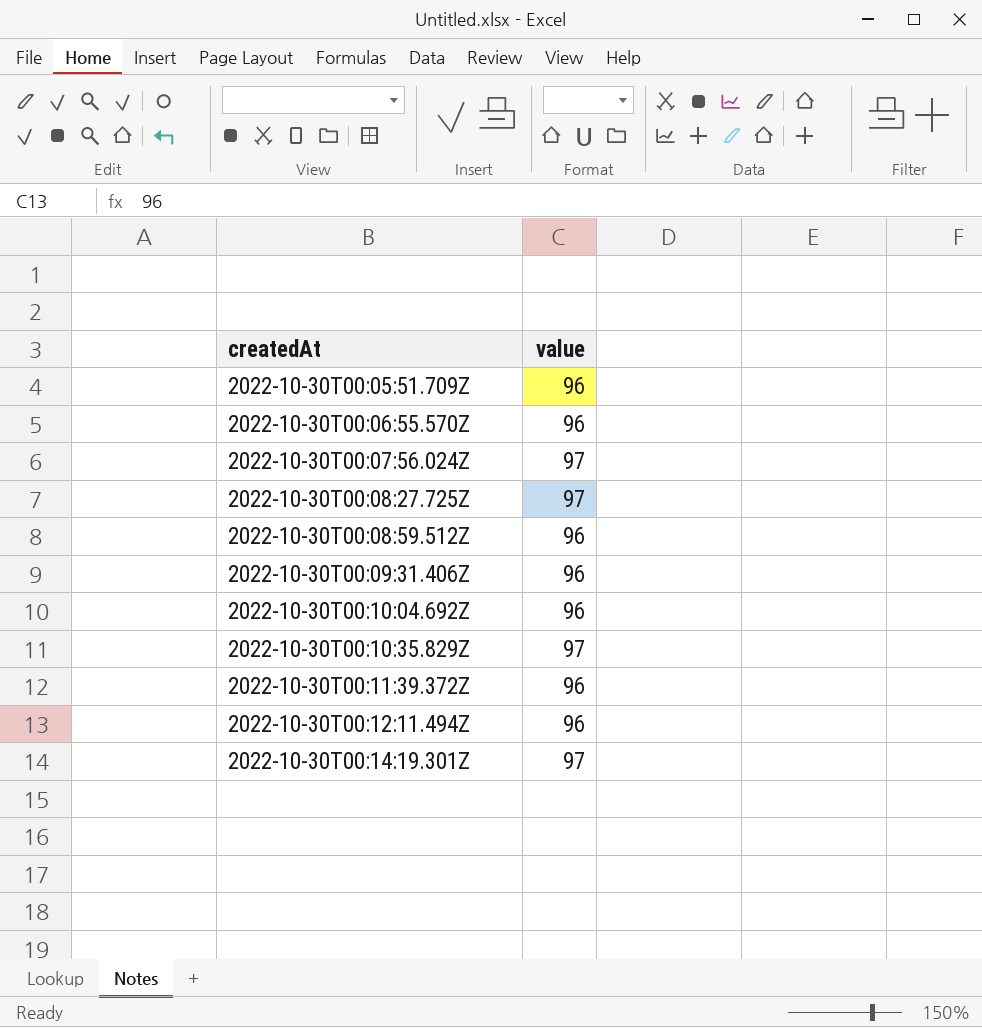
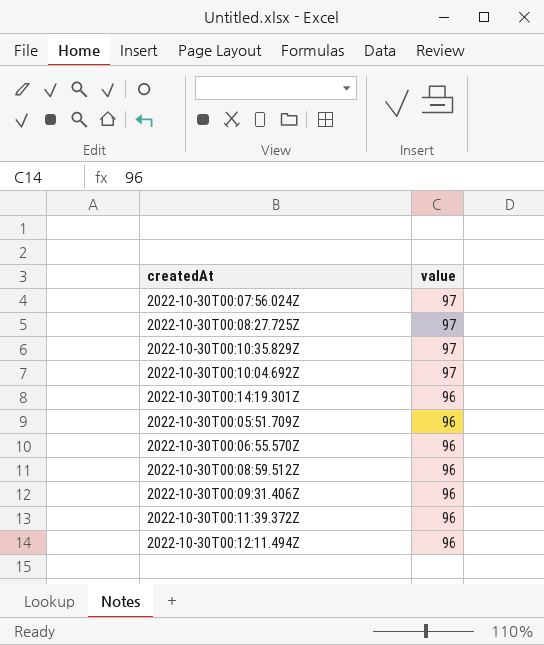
row order: createdAt ascending -> value descending
2022-10-30T00:10:04.692Z | value: 96 -> 97
2022-10-30T00:14:19.301Z | value: 97 -> 96

